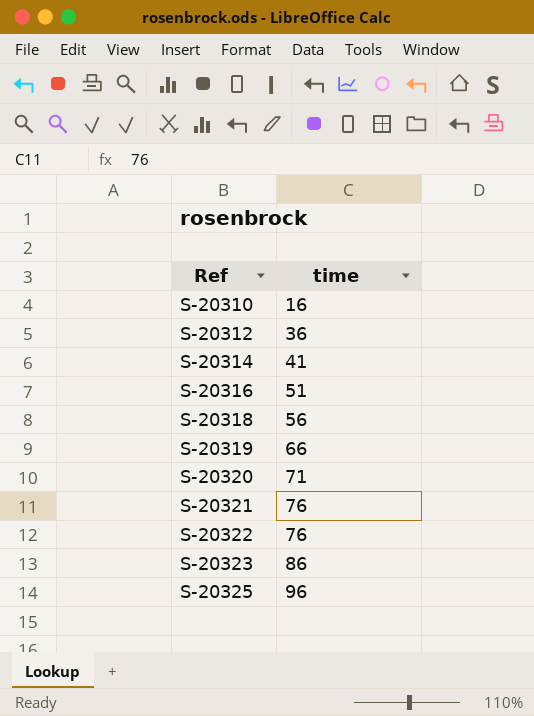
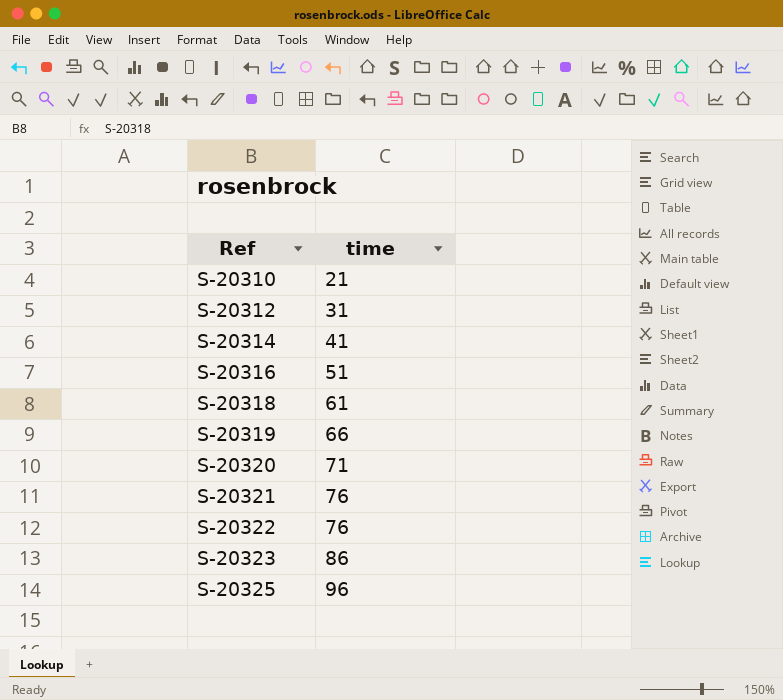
S-20310 | time: 16 -> 21
S-20312 | time: 36 -> 31
S-20318 | time: 56 -> 61

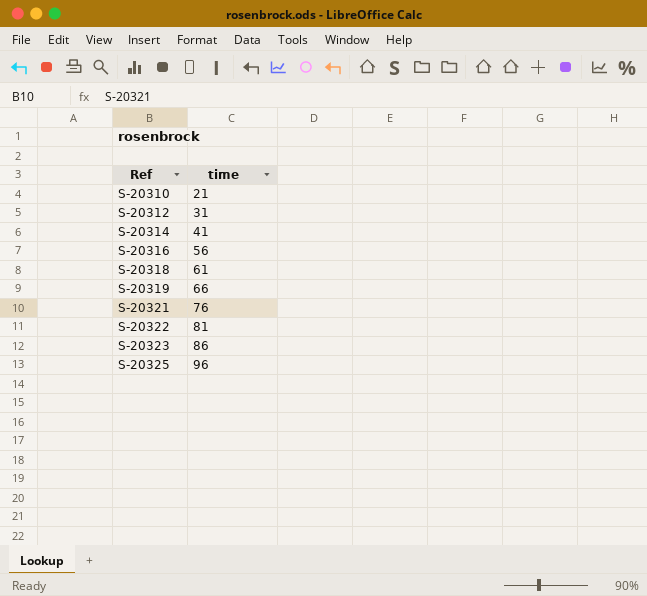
row S-20320: 71 -> none
S-20316 | time: 51 -> 56
S-20322 | time: 76 -> 81

